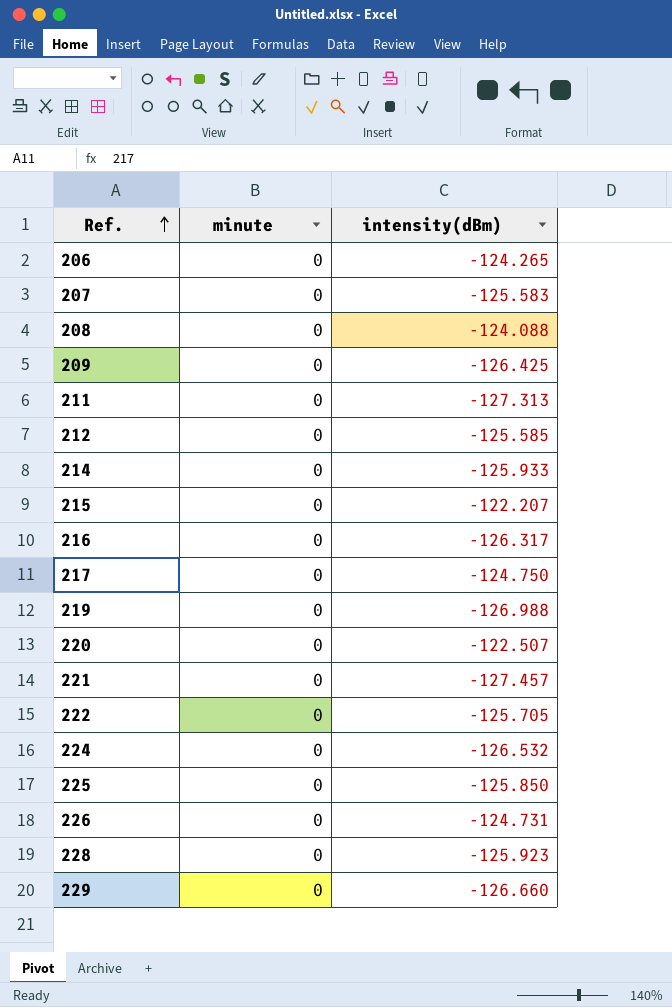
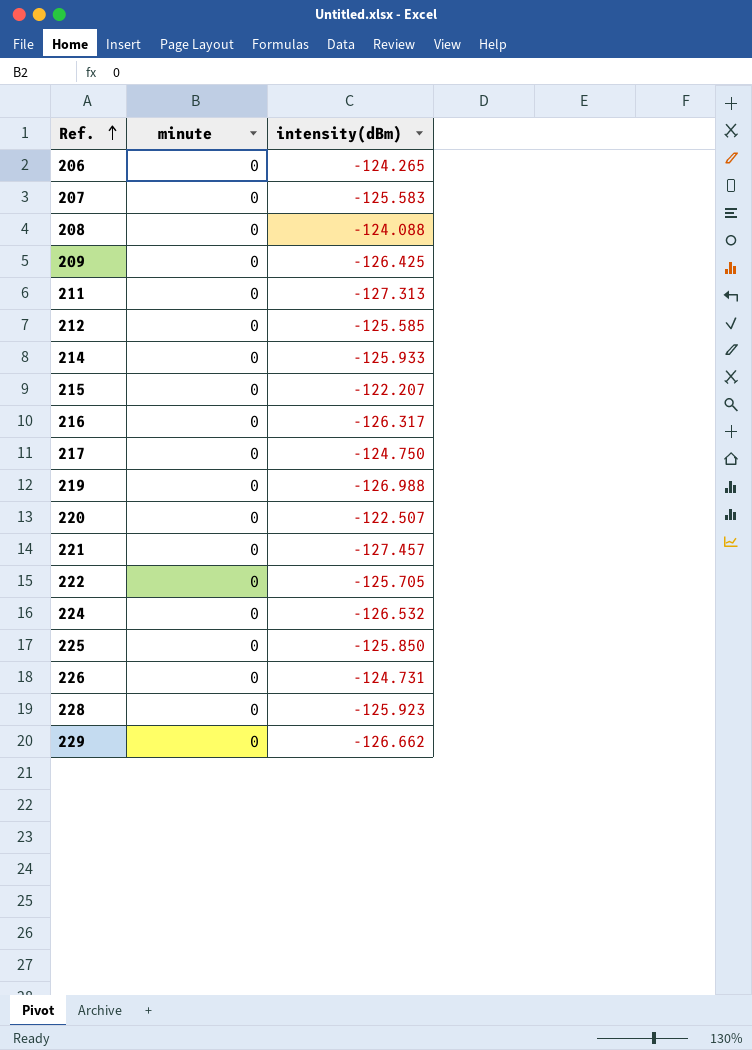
229 | intensity(dBm): -126.660 -> -126.662

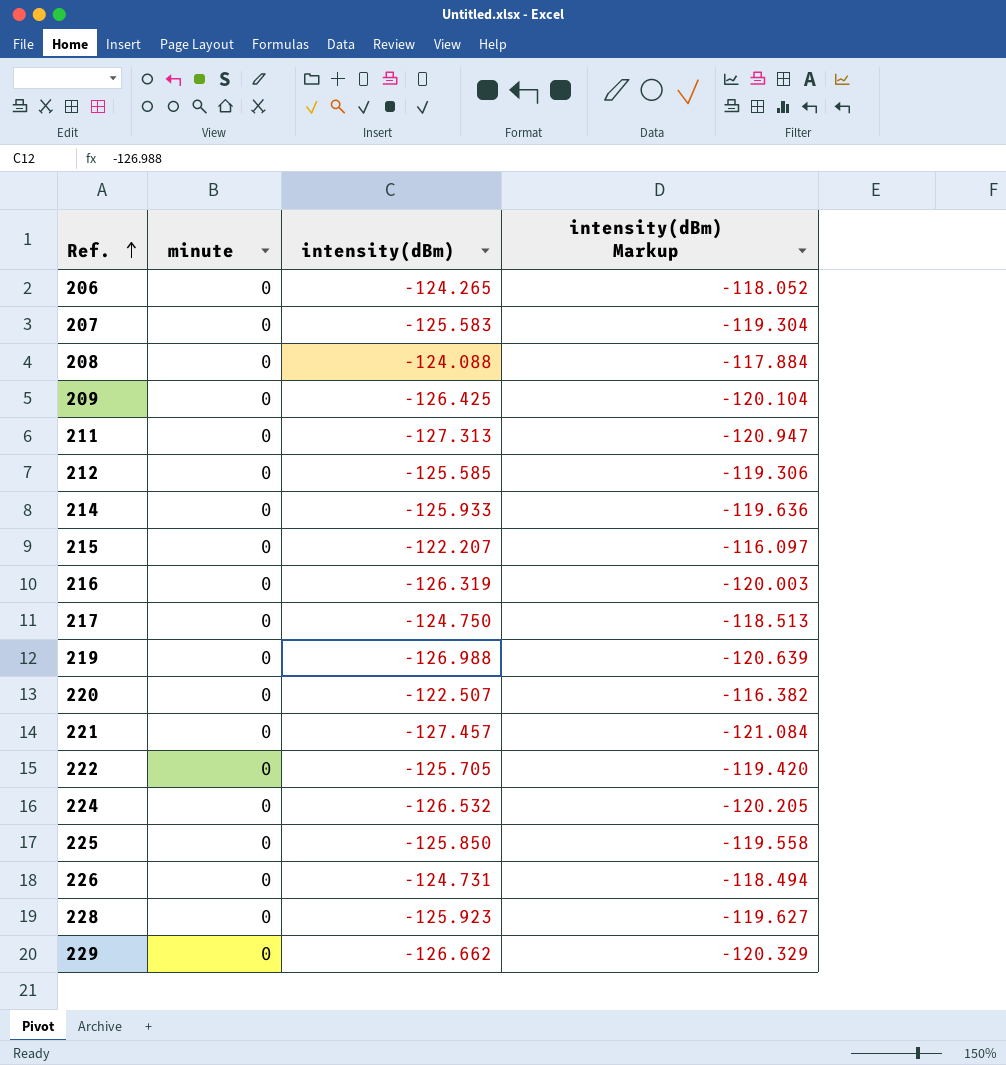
column intensity(dBm) Markup | formula: none -> [intensity(dBm)] * 0.95
216 | intensity(dBm): -126.317 -> -126.319

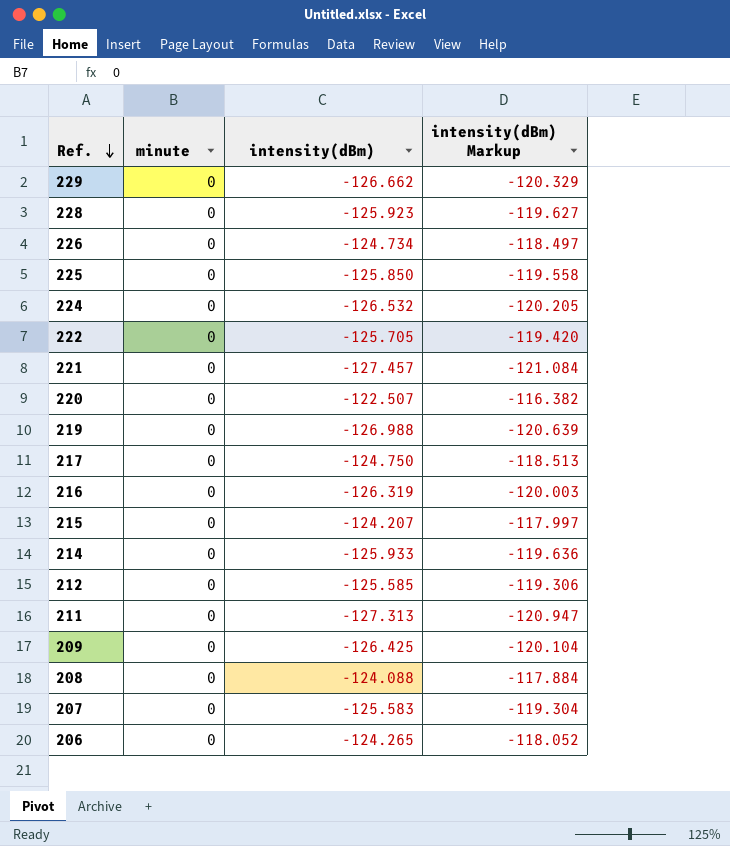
row order: Ref. ascending -> Ref. descending
226 | intensity(dBm): -124.731 -> -124.734
226 | intensity(dBm) Markup: -118.494 -> -118.497
215 | intensity(dBm): -122.207 -> -124.207
215 | intensity(dBm) Markup: -116.097 -> -117.997

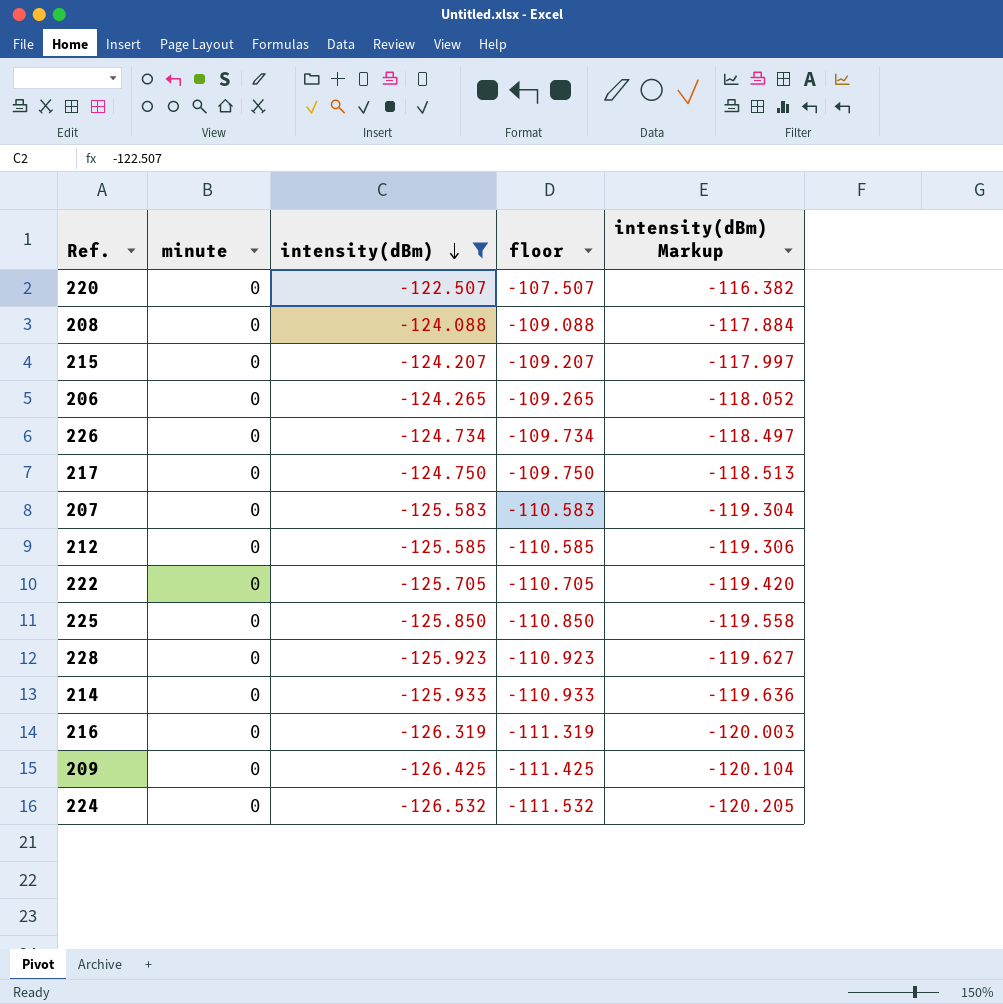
filter: none -> intensity(dBm) >= -126.532
row order: Ref. descending -> intensity(dBm) descending
column floor | formula: none -> [intensity(dBm)] + 15

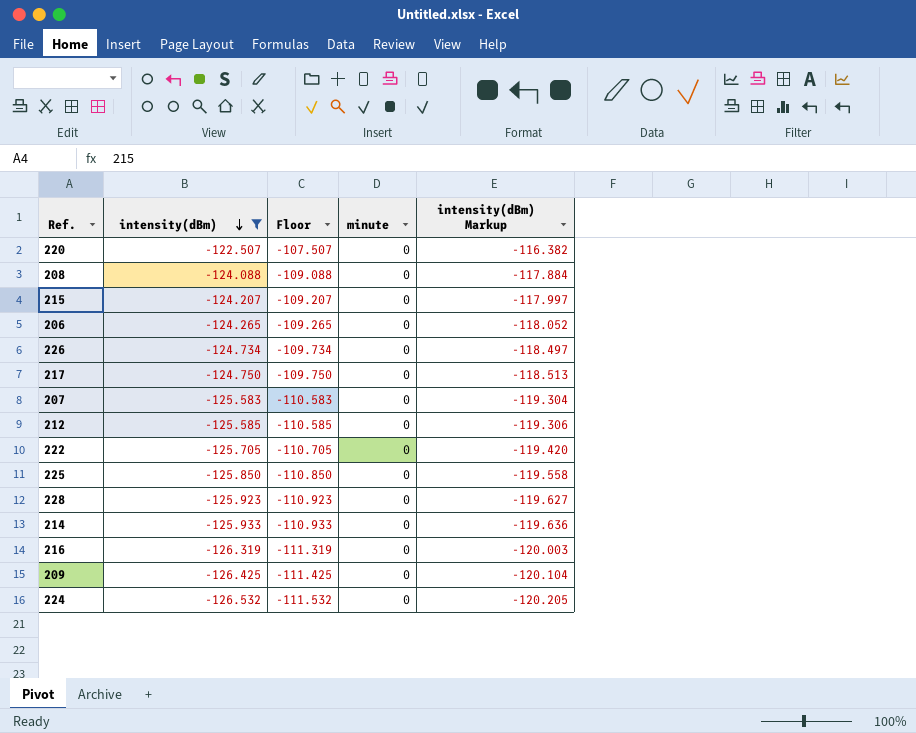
column name: floor -> Floor
column minute | position: 2 -> 4

